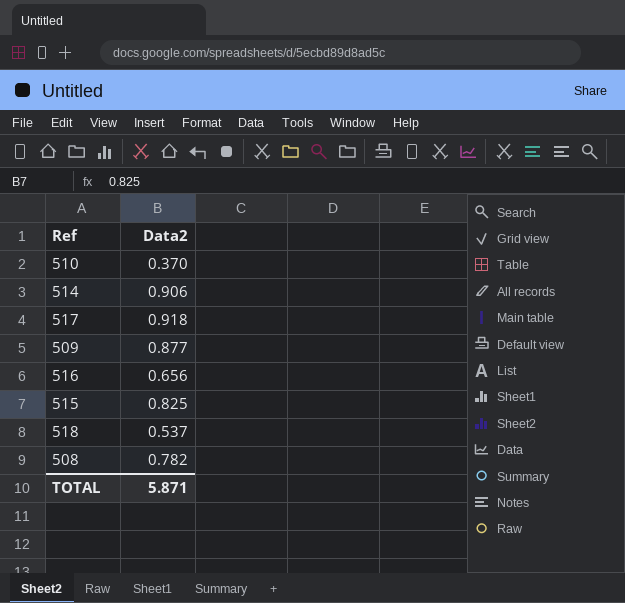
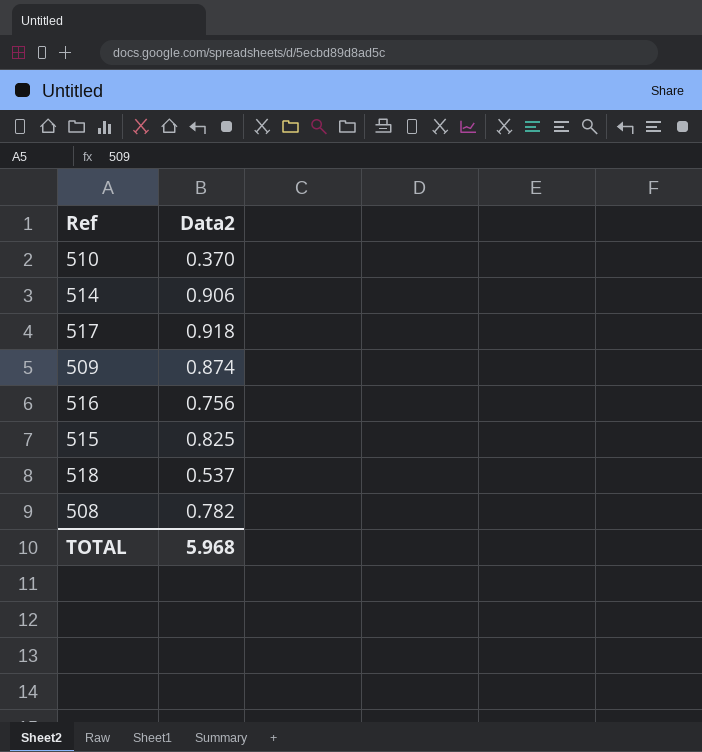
509 | Data2: 0.877 -> 0.874
516 | Data2: 0.656 -> 0.756
TOTAL | Data2: 5.871 -> 5.968

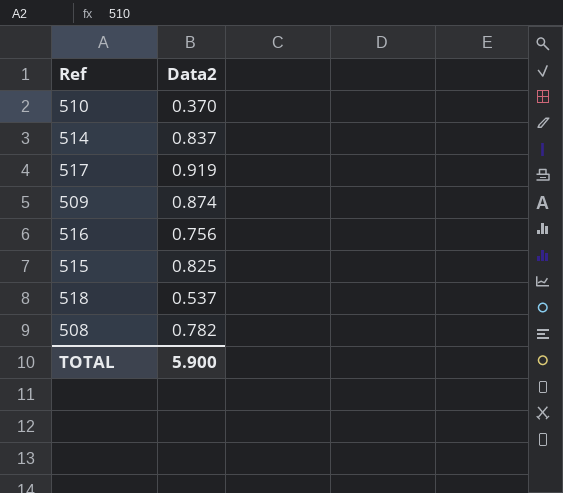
514 | Data2: 0.906 -> 0.837
517 | Data2: 0.918 -> 0.919
TOTAL | Data2: 5.968 -> 5.900

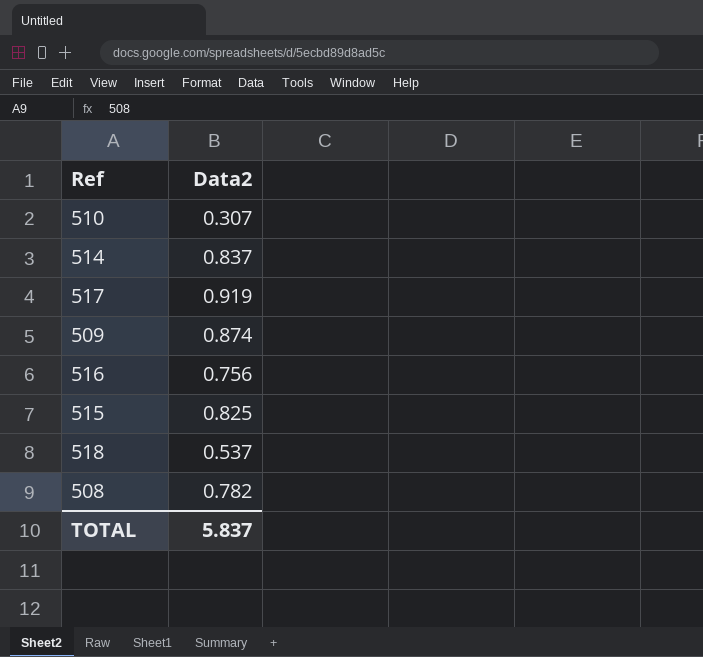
510 | Data2: 0.370 -> 0.307
TOTAL | Data2: 5.900 -> 5.837

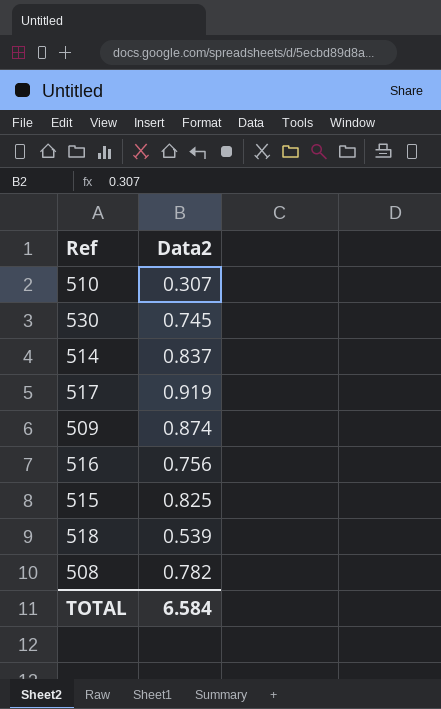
row 530: none -> 0.745
518 | Data2: 0.537 -> 0.539
TOTAL | Data2: 5.837 -> 6.584

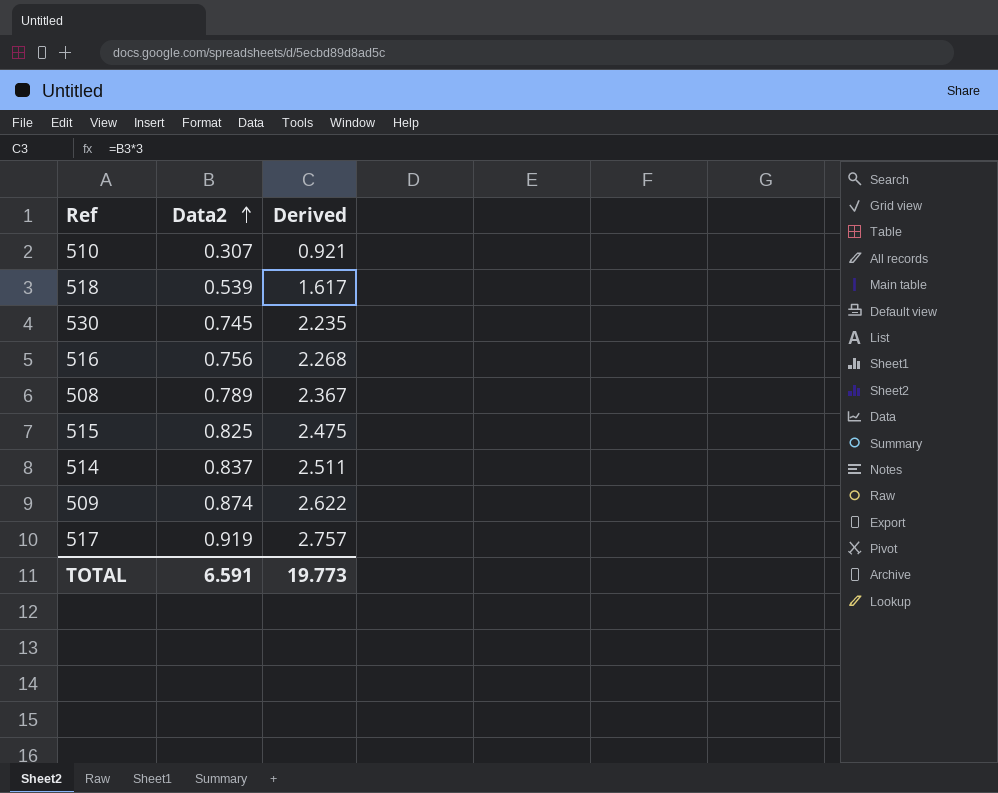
row order: none -> Data2 ascending
column Derived | formula: none -> [Data2] * 3
508 | Data2: 0.782 -> 0.789
TOTAL | Data2: 6.584 -> 6.591

